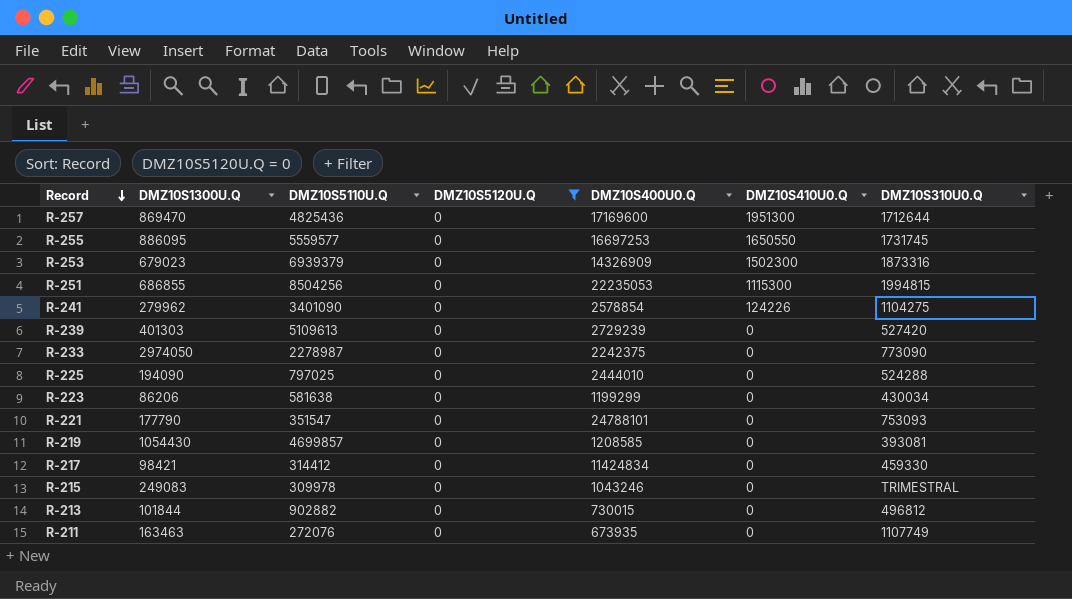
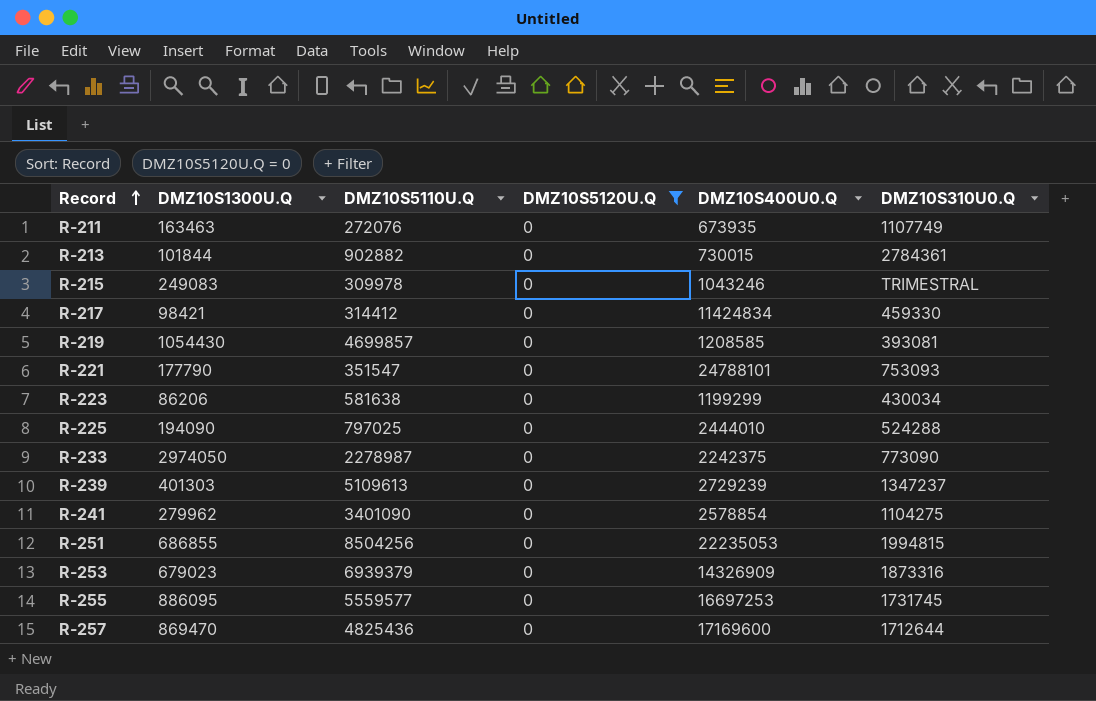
row order: Record descending -> Record ascending
column DMZ10S410U0.Q | position: 6 -> none
R-213 | DMZ10S310U0.Q: 496812 -> 2784361
R-239 | DMZ10S310U0.Q: 527420 -> 1347237

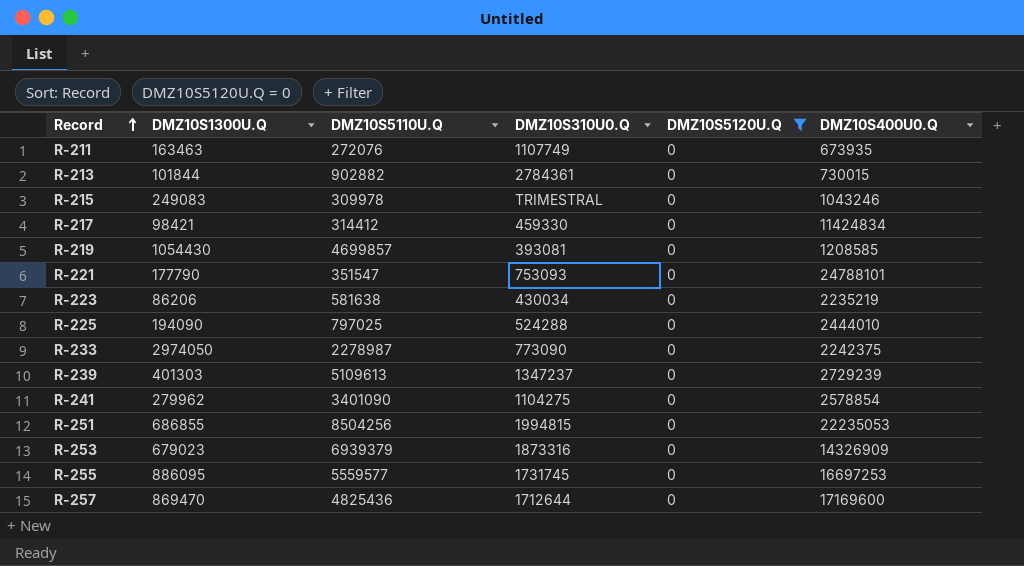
column DMZ10S310U0.Q | position: 6 -> 4
R-223 | DMZ10S400U0.Q: 1199299 -> 2235219

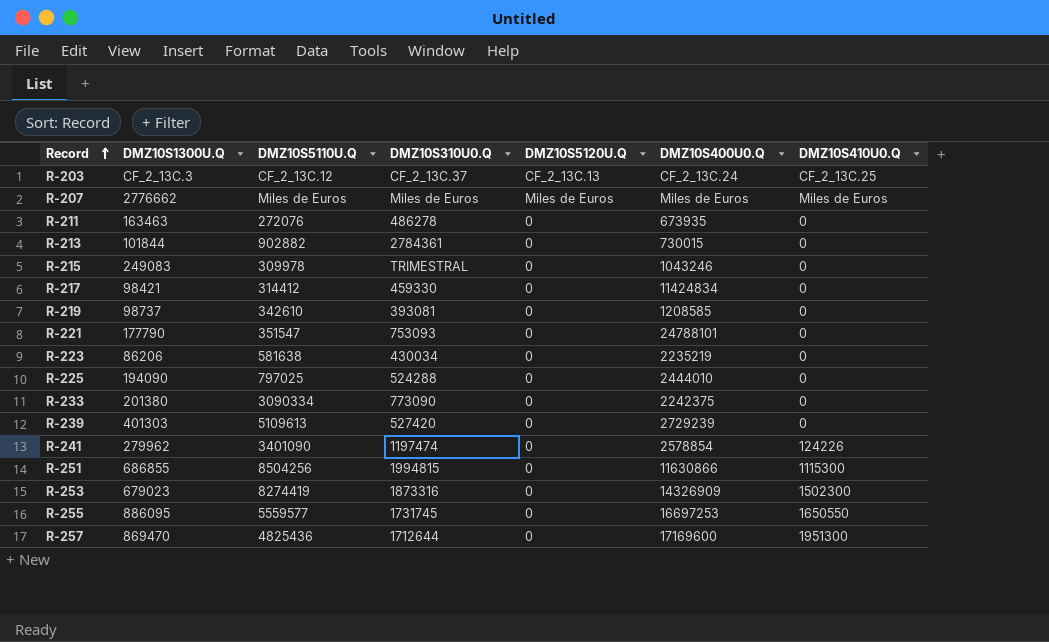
filter: DMZ10S5120U.Q = 0 -> none
column DMZ10S410U0.Q | position: none -> 7
R-211 | DMZ10S310U0.Q: 1107749 -> 486278
R-219 | DMZ10S1300U.Q: 1054430 -> 98737
R-219 | DMZ10S5110U.Q: 4699857 -> 342610
R-233 | DMZ10S1300U.Q: 2974050 -> 201380
R-233 | DMZ10S5110U.Q: 2278987 -> 3090334
R-239 | DMZ10S310U0.Q: 1347237 -> 527420
R-241 | DMZ10S310U0.Q: 1104275 -> 1197474
R-251 | DMZ10S400U0.Q: 22235053 -> 11630866
R-253 | DMZ10S5110U.Q: 6939379 -> 8274419

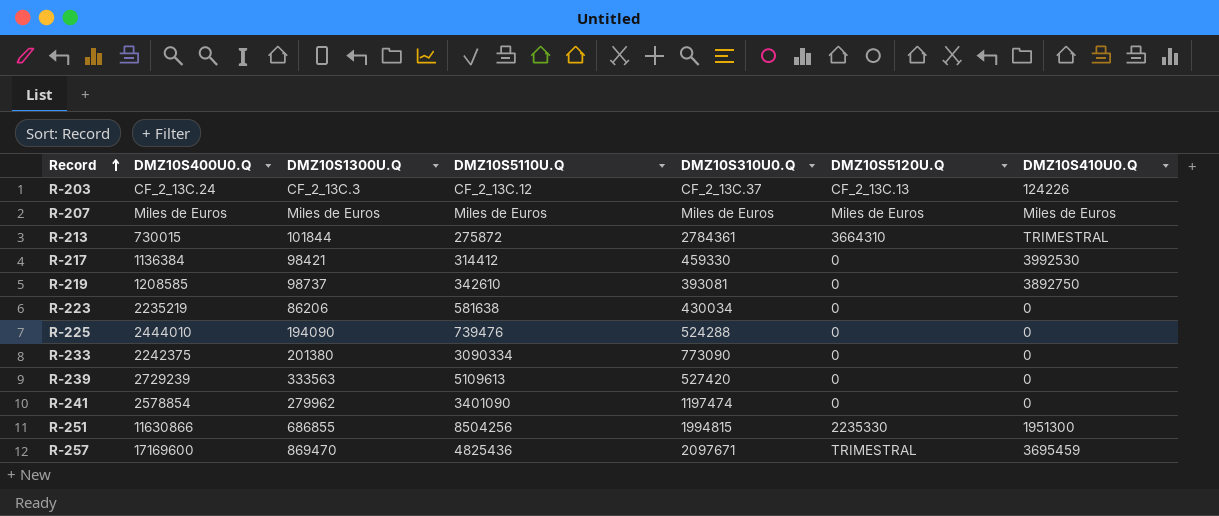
column DMZ10S400U0.Q | position: 6 -> 2
row R-211: 163463 | 272076 | 486278 | 0 | 673935 | 0 -> none
row R-215: 249083 | 309978 | TRIMESTRAL | 0 | 1043246 | 0 -> none
row R-221: 177790 | 351547 | 753093 | 0 | 24788101 | 0 -> none
row R-253: 679023 | 8274419 | 1873316 | 0 | 14326909 | 1502300 -> none
row R-255: 886095 | 5559577 | 1731745 | 0 | 16697253 | 1650550 -> none
R-203 | DMZ10S410U0.Q: CF_2_13C.25 -> 124226
R-207 | DMZ10S1300U.Q: 2776662 -> Miles de Euros
R-213 | DMZ10S5110U.Q: 902882 -> 275872
R-213 | DMZ10S5120U.Q: 0 -> 3664310
R-213 | DMZ10S410U0.Q: 0 -> TRIMESTRAL
R-217 | DMZ10S400U0.Q: 11424834 -> 1136384
R-217 | DMZ10S410U0.Q: 0 -> 3992530
R-219 | DMZ10S410U0.Q: 0 -> 3892750
R-225 | DMZ10S5110U.Q: 797025 -> 739476
R-239 | DMZ10S1300U.Q: 401303 -> 333563
R-241 | DMZ10S410U0.Q: 124226 -> 0
R-251 | DMZ10S5120U.Q: 0 -> 2235330
R-251 | DMZ10S410U0.Q: 1115300 -> 1951300
R-257 | DMZ10S310U0.Q: 1712644 -> 2097671
R-257 | DMZ10S5120U.Q: 0 -> TRIMESTRAL
R-257 | DMZ10S410U0.Q: 1951300 -> 3695459

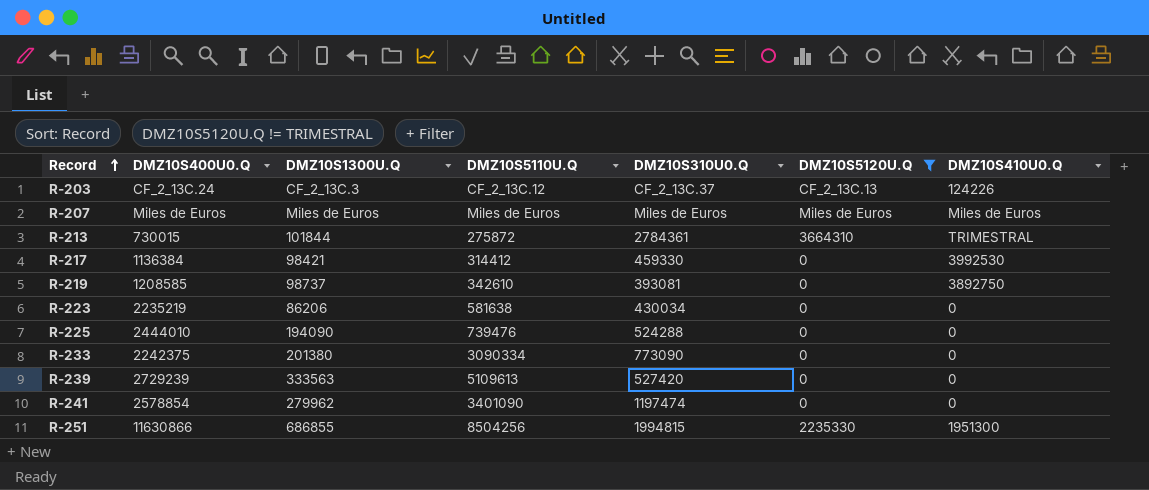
filter: none -> DMZ10S5120U.Q != TRIMESTRAL

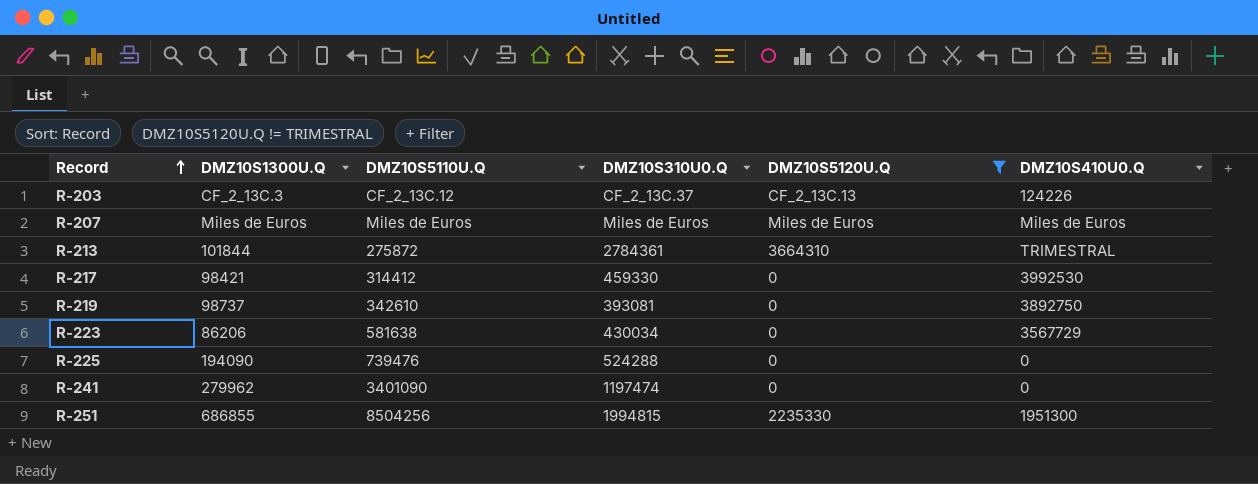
column DMZ10S400U0.Q | position: 2 -> none
row R-233: 2242375 | 201380 | 3090334 | 773090 | 0 | 0 -> none
row R-239: 2729239 | 333563 | 5109613 | 527420 | 0 | 0 -> none
R-223 | DMZ10S410U0.Q: 0 -> 3567729

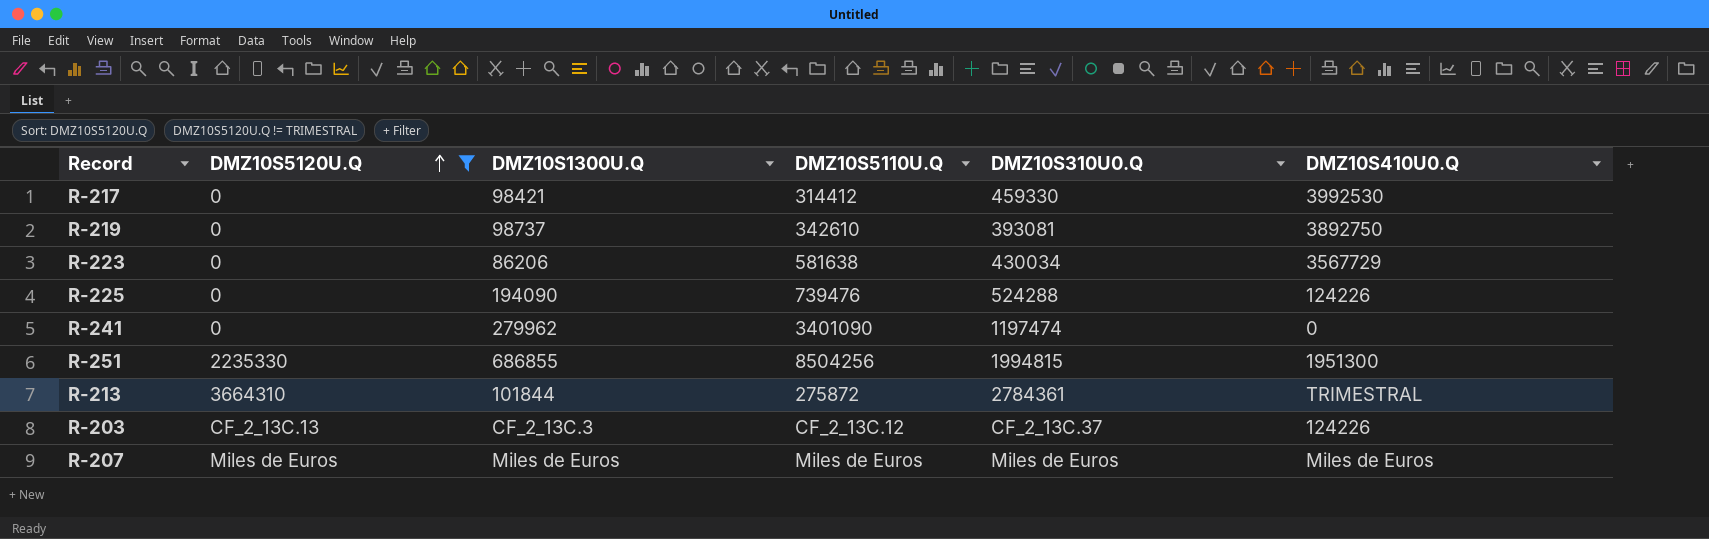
row order: Record ascending -> DMZ10S5120U.Q ascending
column DMZ10S5120U.Q | position: 5 -> 2
R-225 | DMZ10S410U0.Q: 0 -> 124226

